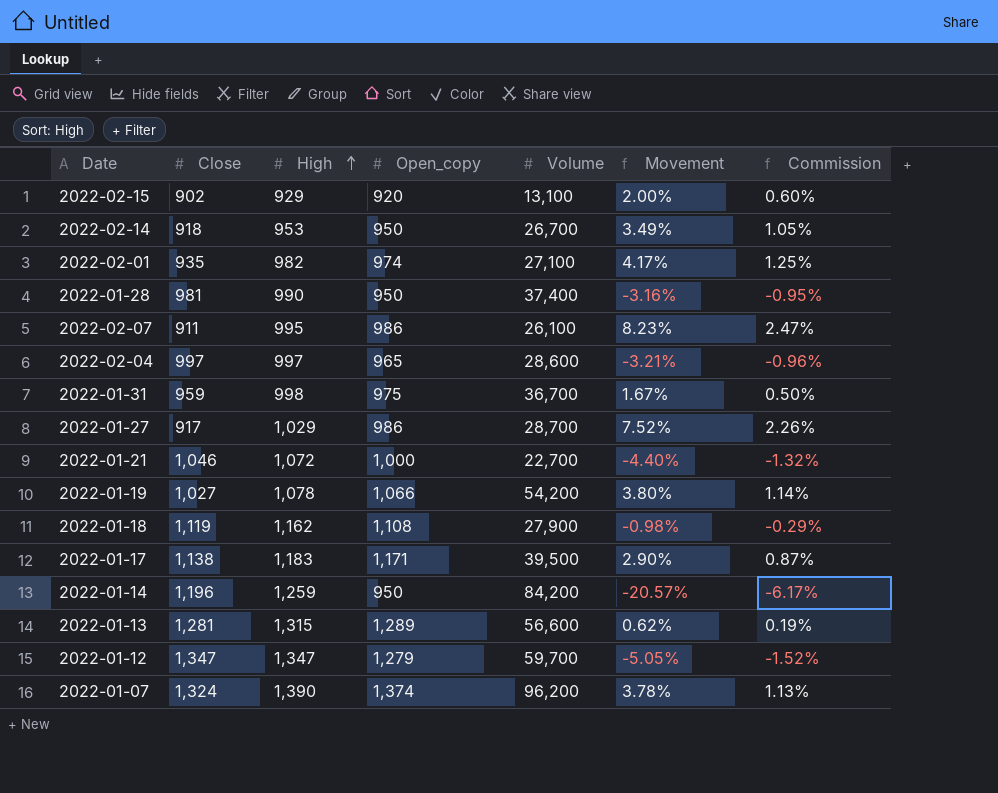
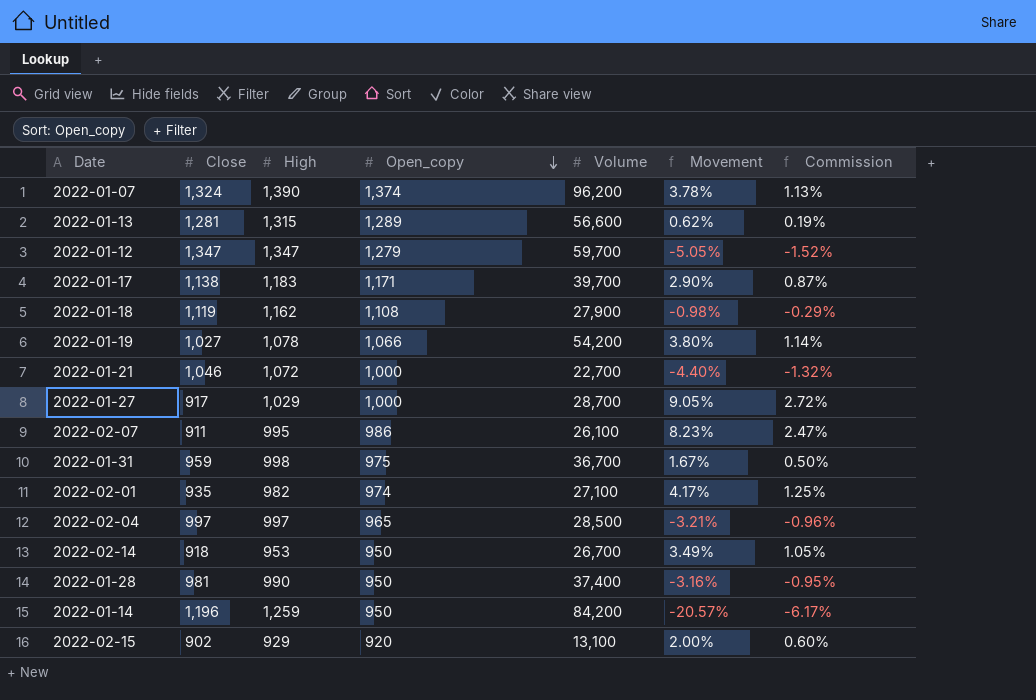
row order: High ascending -> Open_copy descending
2022-01-17 | Volume: 39,500 -> 39,700
2022-01-27 | Open_copy: 986 -> 1,000
2022-01-27 | Movement: 7.52% -> 9.05%
2022-01-27 | Commission: 2.26% -> 2.72%
2022-02-04 | Volume: 28,600 -> 28,500

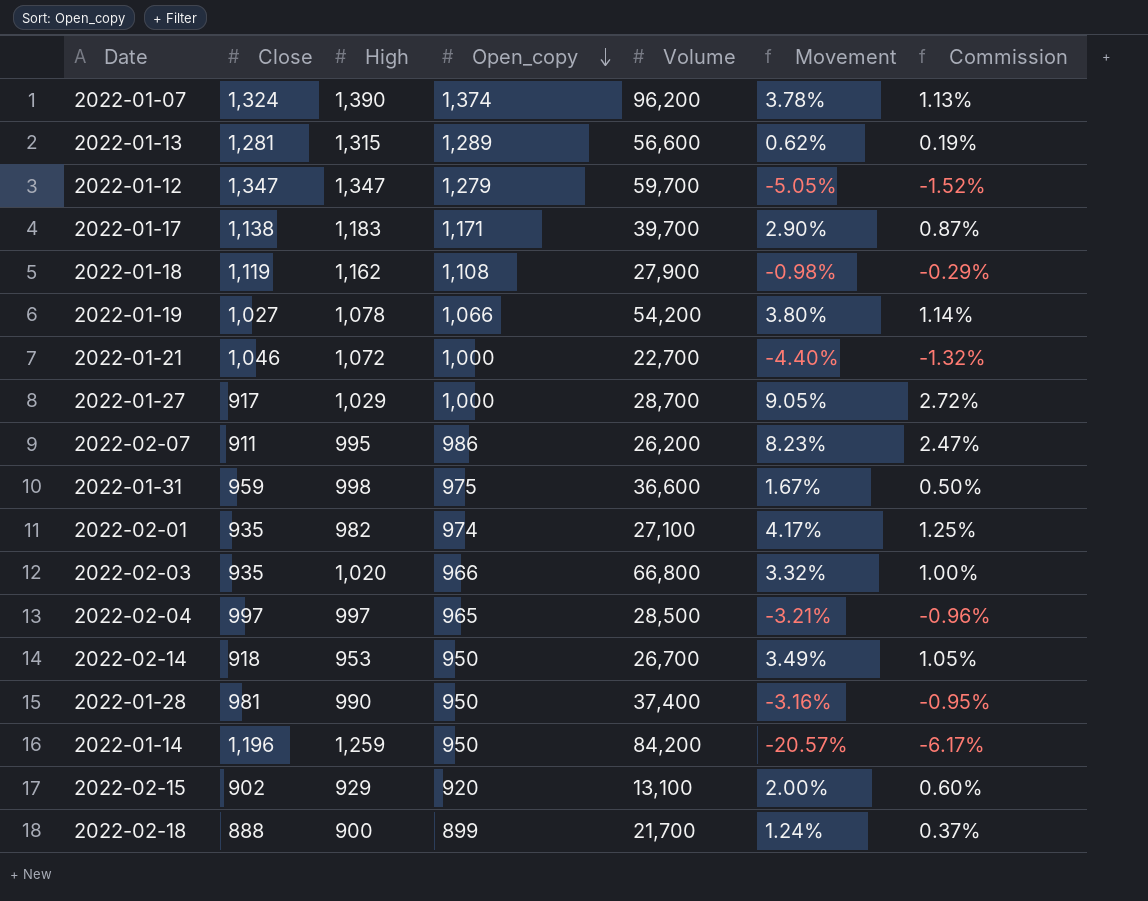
2022-02-07 | Volume: 26,100 -> 26,200
2022-01-31 | Volume: 36,700 -> 36,600
row 2022-02-03: none -> 935 | 1,020 | 966 | 66,800 | 3.32% | 1.00%
row 2022-02-18: none -> 888 | 900 | 899 | 21,700 | 1.24% | 0.37%

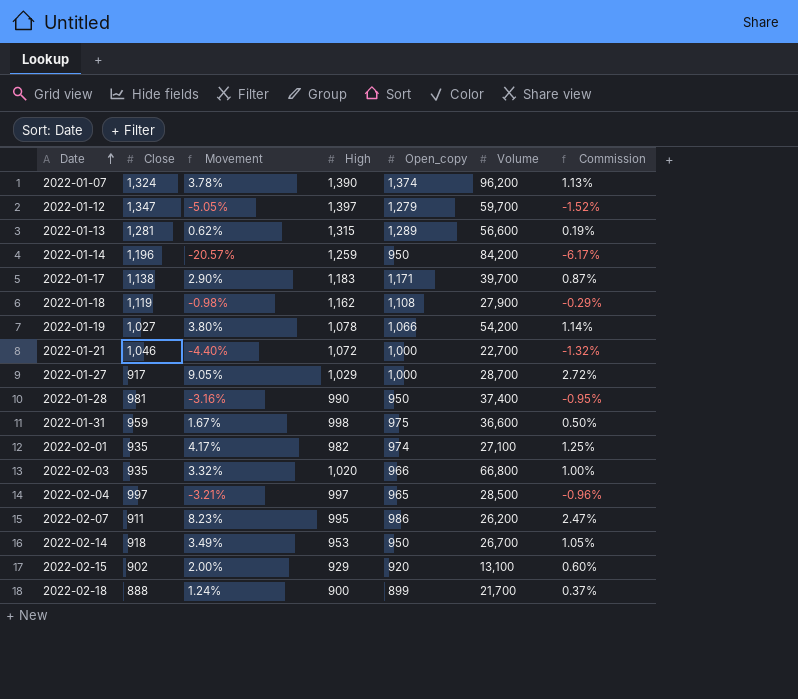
row order: Open_copy descending -> Date ascending
column Movement | position: 6 -> 3
2022-01-12 | High: 1,347 -> 1,397

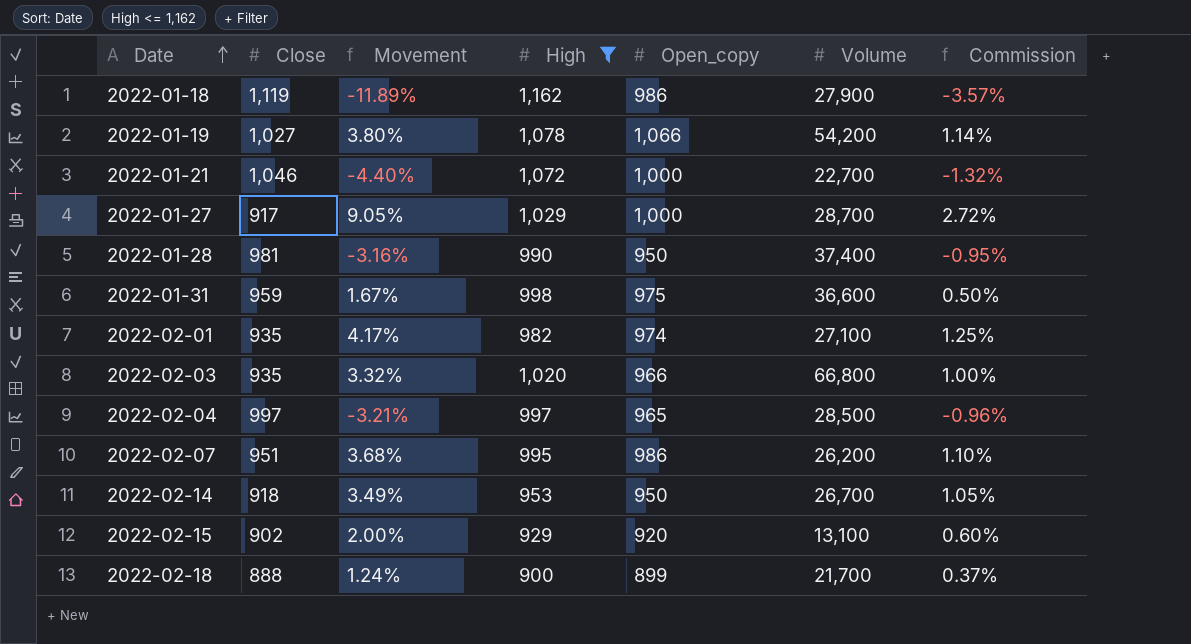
filter: none -> High <= 1,162
2022-01-18 | Movement: -0.98% -> -11.89%
2022-01-18 | Open_copy: 1,108 -> 986
2022-01-18 | Commission: -0.29% -> -3.57%
2022-02-07 | Close: 911 -> 951
2022-02-07 | Movement: 8.23% -> 3.68%
2022-02-07 | Commission: 2.47% -> 1.10%

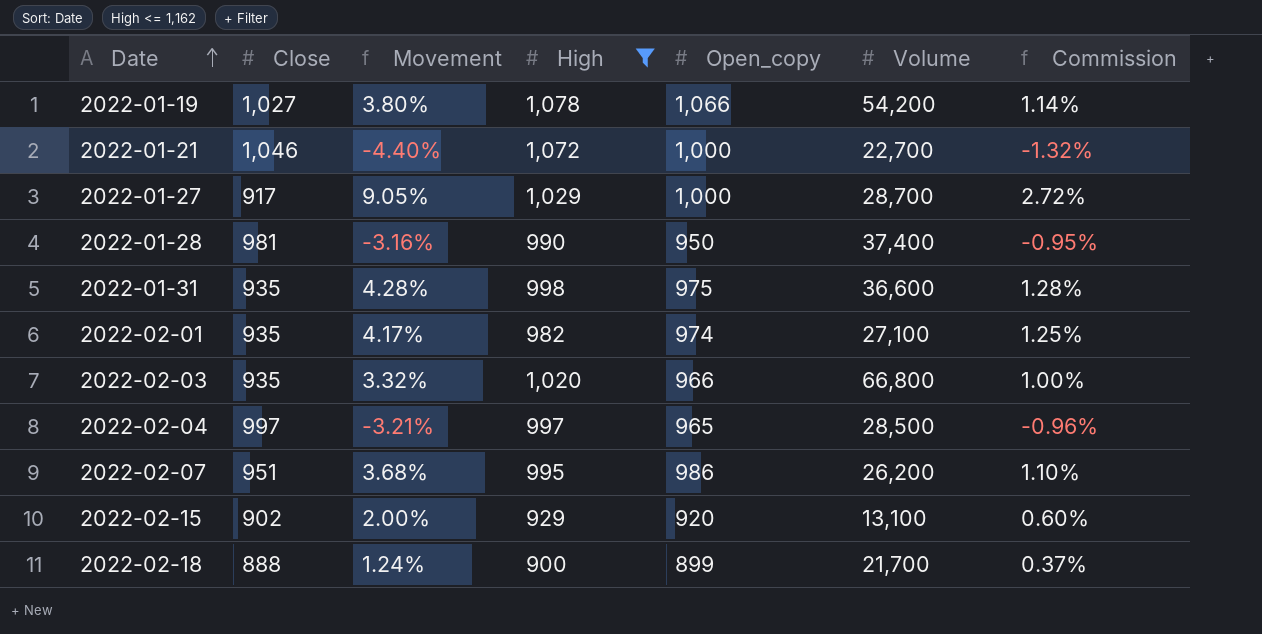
row 2022-01-18: 1,119 | -11.89% | 1,162 | 986 | 27,900 | -3.57% -> none
row 2022-02-14: 918 | 3.49% | 953 | 950 | 26,700 | 1.05% -> none
2022-01-31 | Close: 959 -> 935
2022-01-31 | Movement: 1.67% -> 4.28%
2022-01-31 | Commission: 0.50% -> 1.28%

